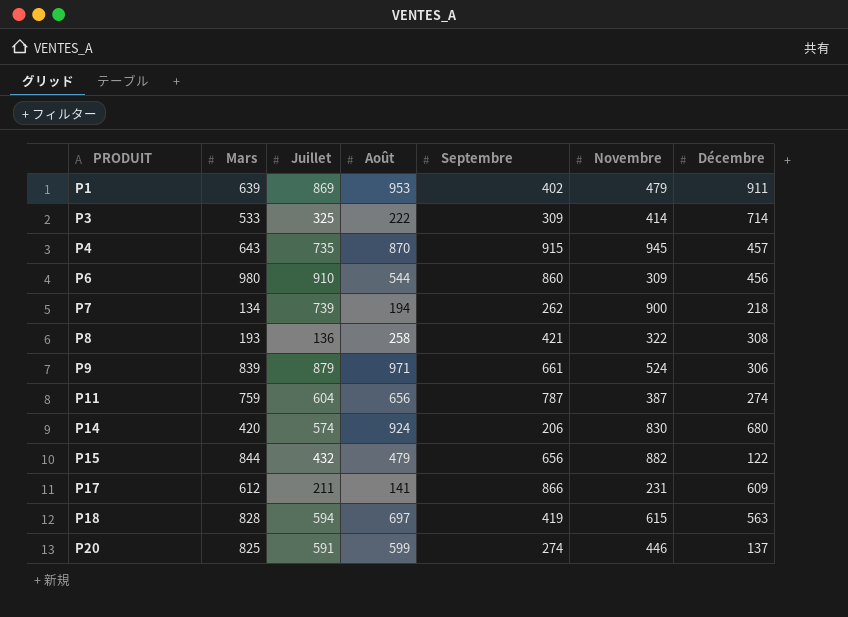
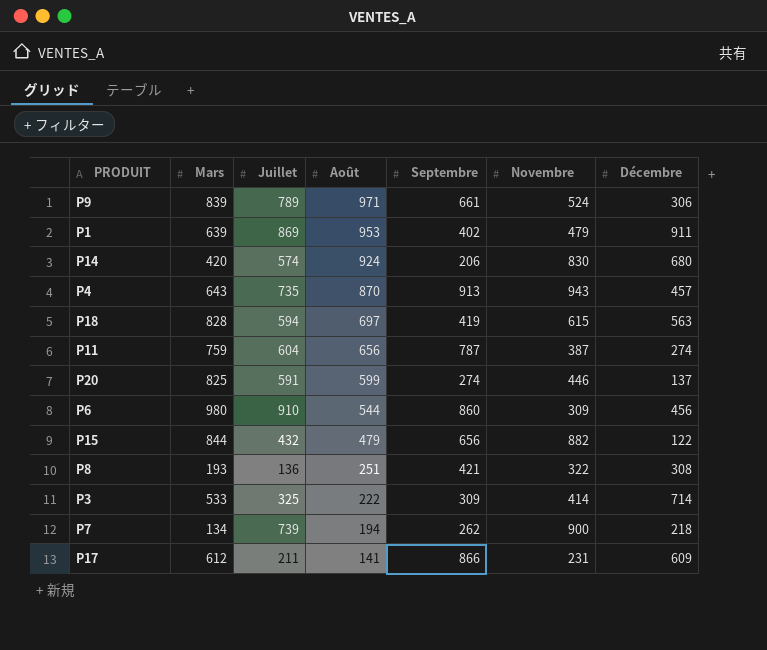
row order: PRODUIT ascending -> Août descending
P9 | Juillet: 879 -> 789
P4 | Septembre: 915 -> 913
P4 | Novembre: 945 -> 943
P8 | Août: 258 -> 251

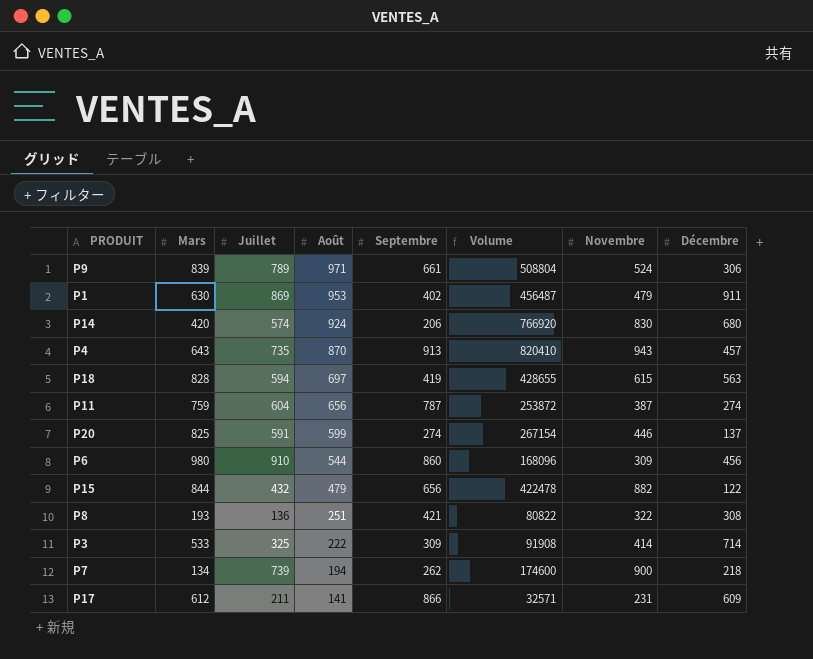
column Volume | formula: none -> [Août] * [Novembre]
P1 | Mars: 639 -> 630

